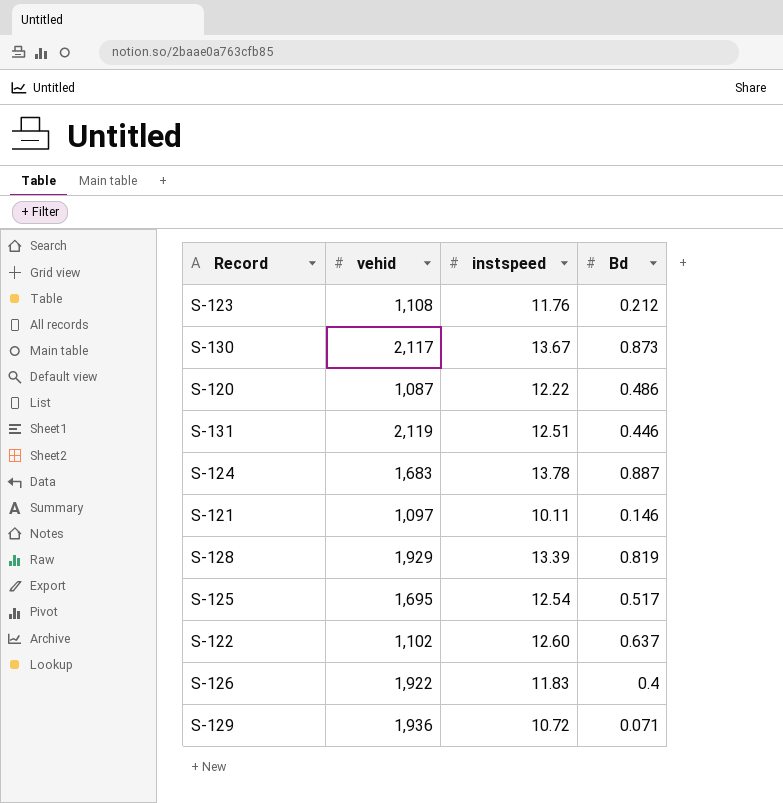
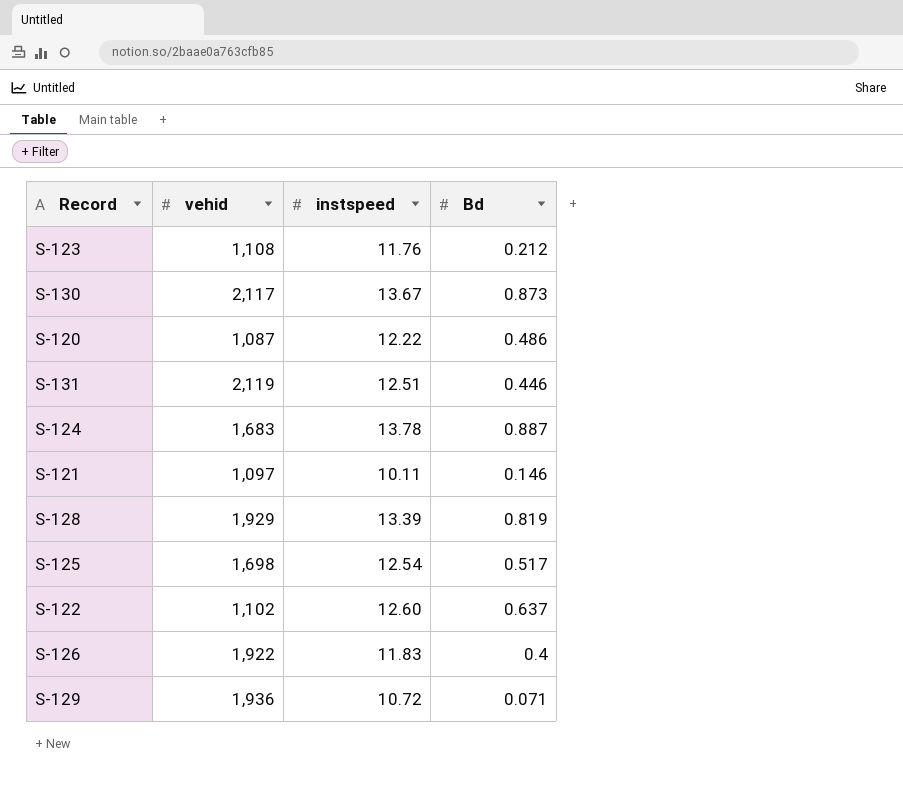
S-125 | vehid: 1,695 -> 1,698

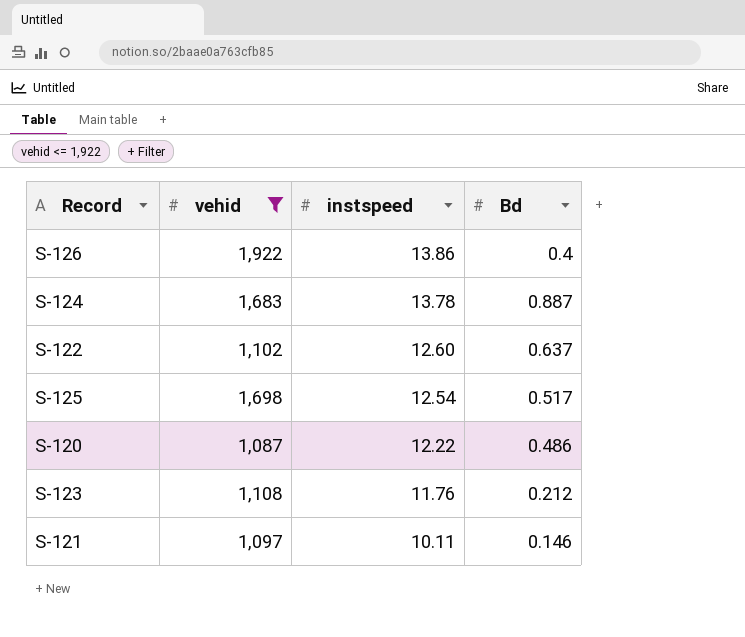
filter: none -> vehid <= 1,922
row order: none -> instspeed descending
S-126 | instspeed: 11.83 -> 13.86

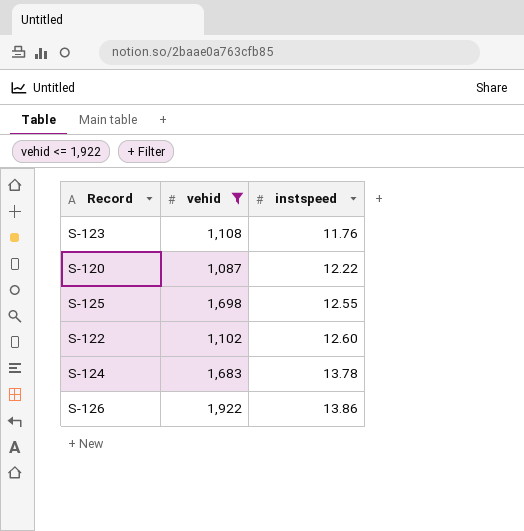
row order: instspeed descending -> instspeed ascending
column Bd | position: 4 -> none
row S-121: 1,097 | 10.11 | 0.146 -> none
S-125 | instspeed: 12.54 -> 12.55

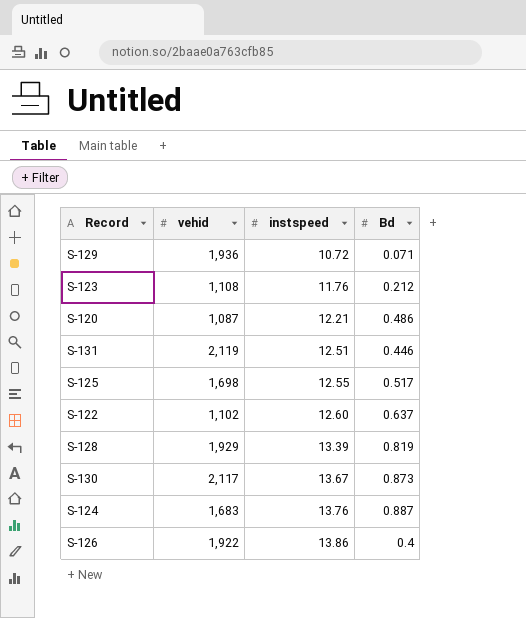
filter: vehid <= 1,922 -> none
column Bd | position: none -> 4
S-120 | instspeed: 12.22 -> 12.21
S-124 | instspeed: 13.78 -> 13.76

